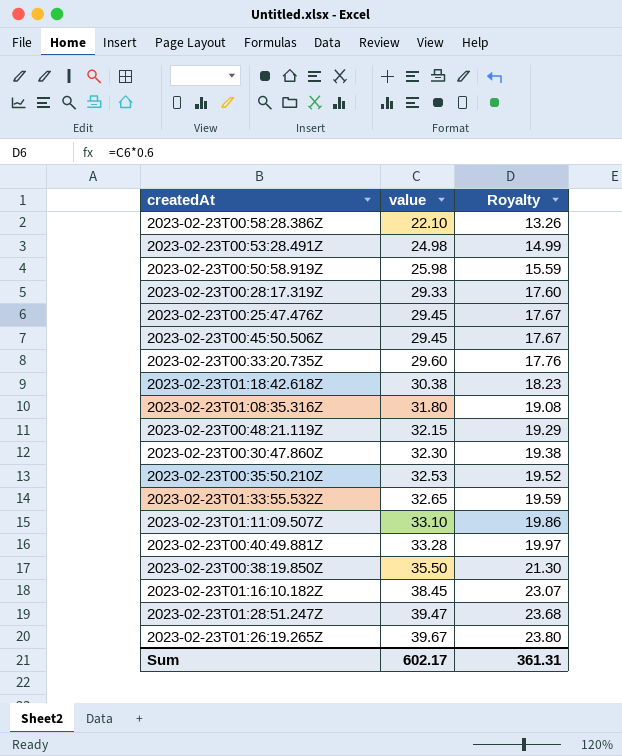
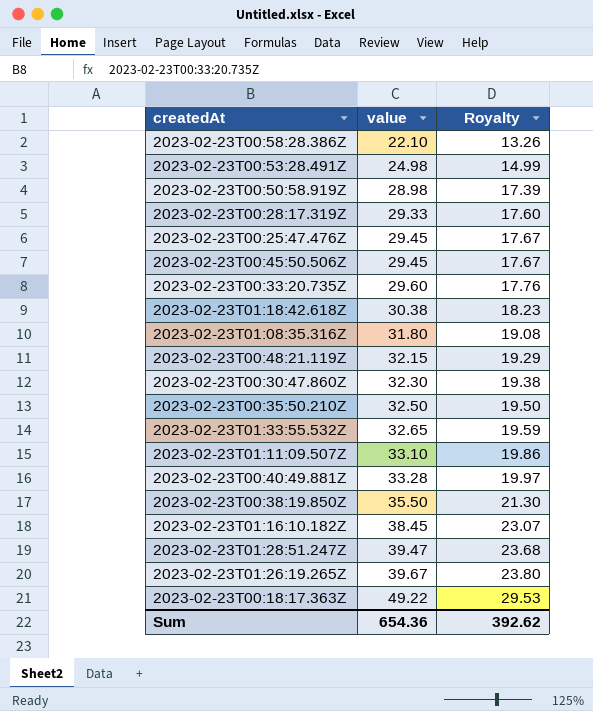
2023-02-23T00:50:58.919Z | value: 25.98 -> 28.98
2023-02-23T00:50:58.919Z | Royalty: 15.59 -> 17.39
2023-02-23T00:35:50.210Z | value: 32.53 -> 32.50
2023-02-23T00:35:50.210Z | Royalty: 19.52 -> 19.50
row 2023-02-23T00:18:17.363Z: none -> 49.22 | 29.53
Sum | value: 602.17 -> 654.36
Sum | Royalty: 361.31 -> 392.62

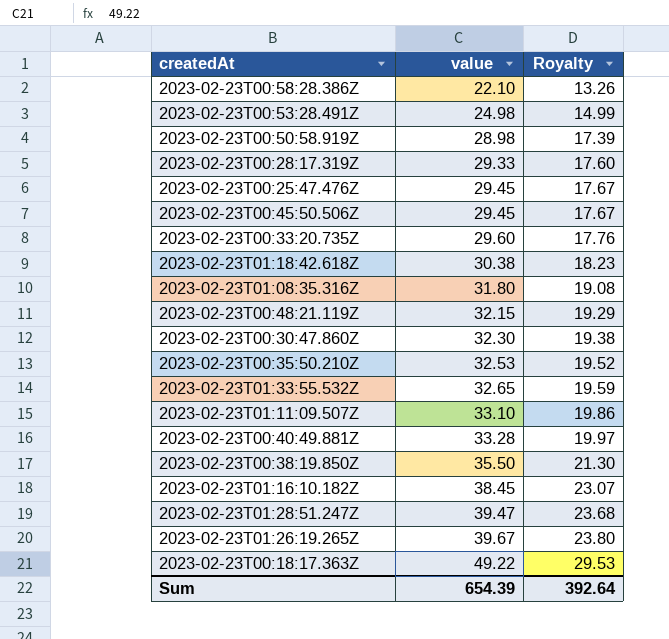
2023-02-23T00:35:50.210Z | value: 32.50 -> 32.53
2023-02-23T00:35:50.210Z | Royalty: 19.50 -> 19.52
Sum | value: 654.36 -> 654.39
Sum | Royalty: 392.62 -> 392.64

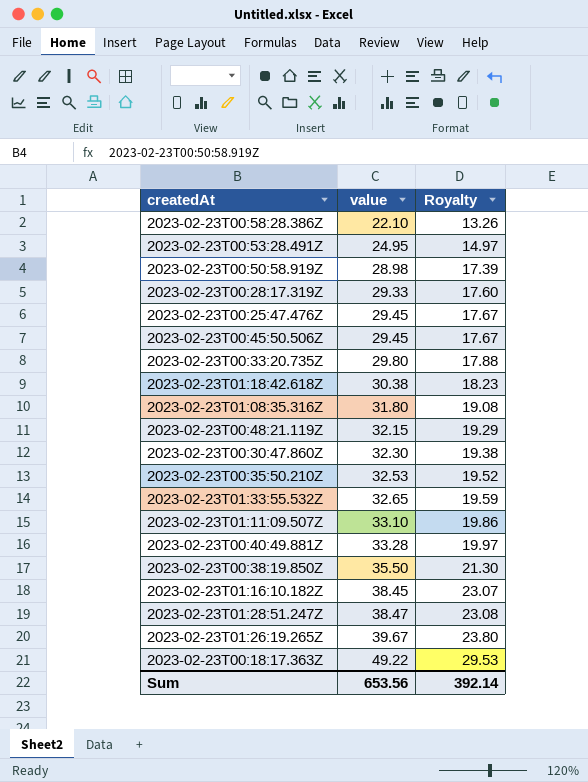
2023-02-23T00:53:28.491Z | value: 24.98 -> 24.95
2023-02-23T00:53:28.491Z | Royalty: 14.99 -> 14.97
2023-02-23T00:33:20.735Z | value: 29.60 -> 29.80
2023-02-23T00:33:20.735Z | Royalty: 17.76 -> 17.88
2023-02-23T01:28:51.247Z | value: 39.47 -> 38.47
2023-02-23T01:28:51.247Z | Royalty: 23.68 -> 23.08
Sum | value: 654.39 -> 653.56
Sum | Royalty: 392.64 -> 392.14

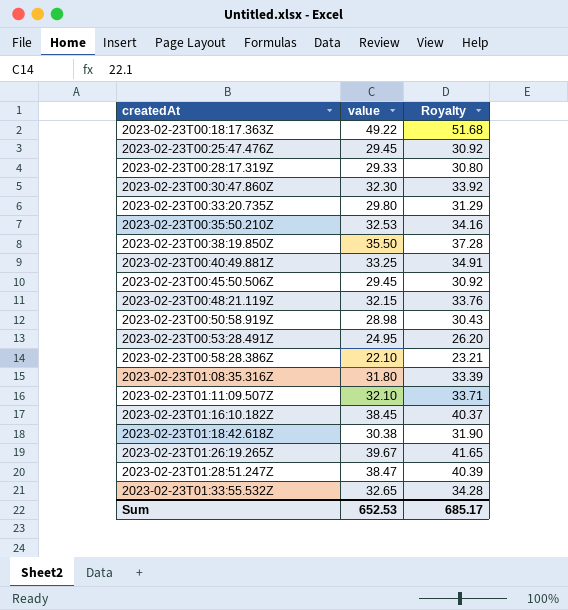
row order: value ascending -> createdAt ascending
column Royalty | formula: [value] * 0.6 -> [value] * 1.05
2023-02-23T00:40:49.881Z | value: 33.28 -> 33.25
2023-02-23T01:11:09.507Z | value: 33.10 -> 32.10
Sum | value: 653.56 -> 652.53
Sum | Royalty: 392.14 -> 685.17

